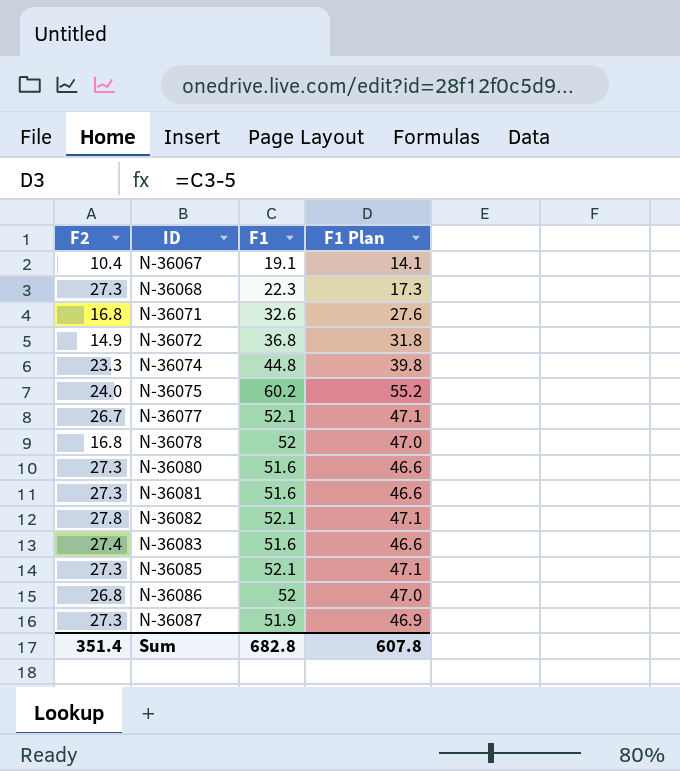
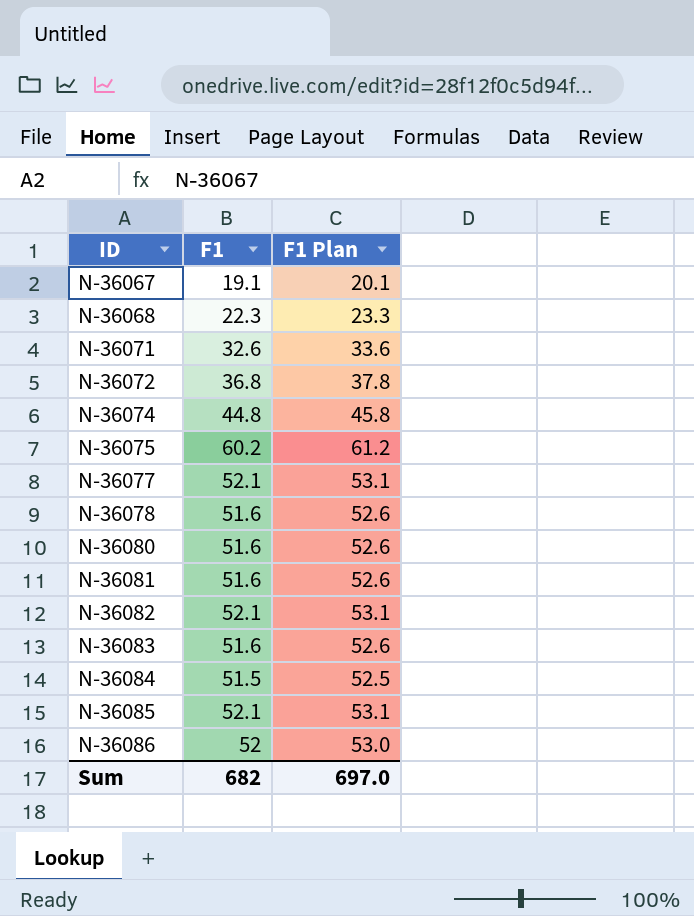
column F2 | position: 1 -> none
column F1 Plan | formula: [F1] - 5 -> [F1] + 1
row N-36087: 27.3 | 51.9 | 46.9 -> none
N-36078 | F1: 52 -> 51.6
row N-36084: none -> 51.5 | 52.5
Sum | F1: 682.8 -> 682
Sum | F1 Plan: 607.8 -> 697.0

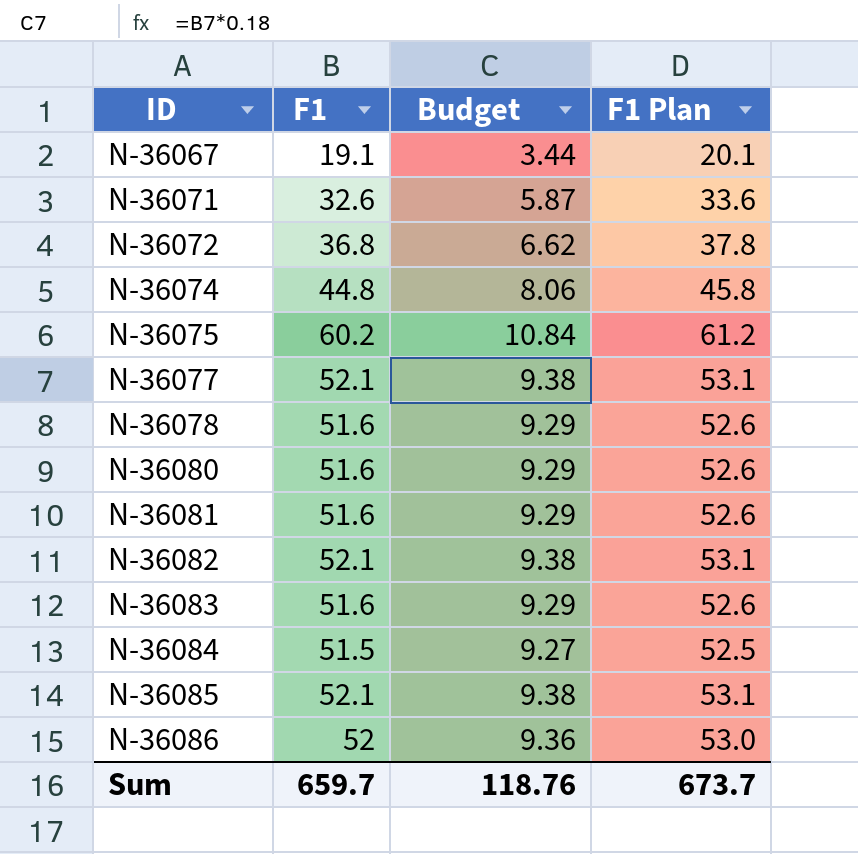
column Budget | formula: none -> [F1] * 0.18
row N-36068: 22.3 | 23.3 -> none
Sum | F1: 682 -> 659.7
Sum | F1 Plan: 697.0 -> 673.7

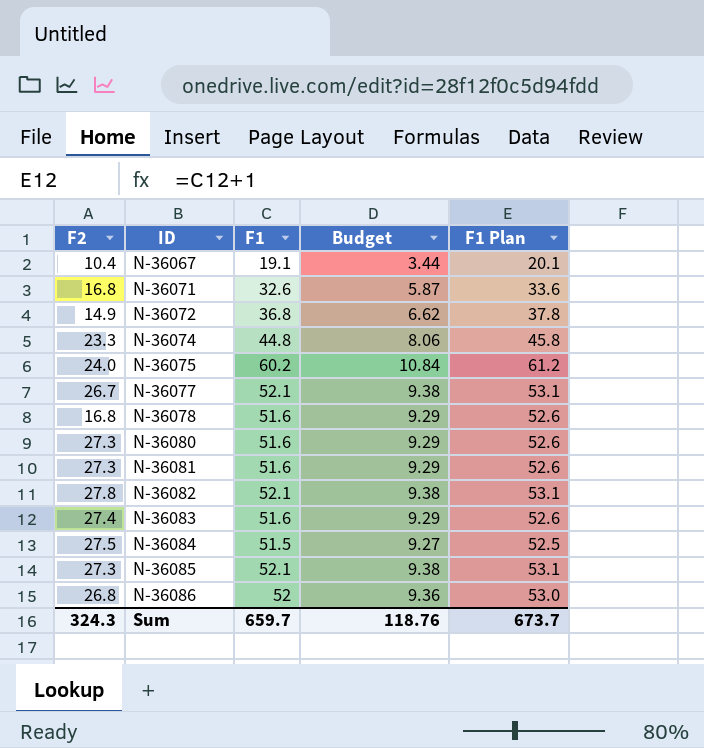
column F2 | position: none -> 1

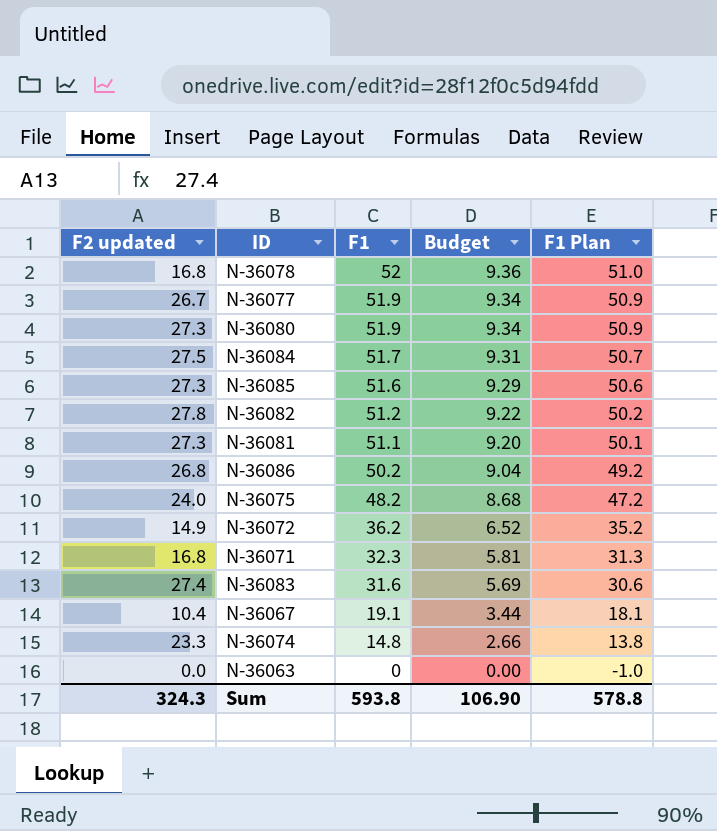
row order: ID ascending -> F1 descending
column name: F2 -> F2 updated
column F1 Plan | formula: [F1] + 1 -> [F1] - 1
N-36078 | F1: 51.6 -> 52
N-36078 | Budget: 9.29 -> 9.36
N-36077 | F1: 52.1 -> 51.9
N-36077 | Budget: 9.38 -> 9.34
N-36080 | F1: 51.6 -> 51.9
N-36080 | Budget: 9.29 -> 9.34
N-36084 | F1: 51.5 -> 51.7
N-36084 | Budget: 9.27 -> 9.31
N-36085 | F1: 52.1 -> 51.6
N-36085 | Budget: 9.38 -> 9.29
N-36082 | F1: 52.1 -> 51.2
N-36082 | Budget: 9.38 -> 9.22
N-36081 | F1: 51.6 -> 51.1
N-36081 | Budget: 9.29 -> 9.20
N-36086 | F1: 52 -> 50.2
N-36086 | Budget: 9.36 -> 9.04
N-36075 | F1: 60.2 -> 48.2
N-36075 | Budget: 10.84 -> 8.68
N-36072 | F1: 36.8 -> 36.2
N-36072 | Budget: 6.62 -> 6.52
N-36071 | F1: 32.6 -> 32.3
N-36071 | Budget: 5.87 -> 5.81
N-36083 | F1: 51.6 -> 31.6
N-36083 | Budget: 9.29 -> 5.69
N-36074 | F1: 44.8 -> 14.8
N-36074 | Budget: 8.06 -> 2.66
row N-36063: none -> 0.0 | 0 | 0.00 | -1.0
Sum | F1: 659.7 -> 593.8
Sum | Budget: 118.76 -> 106.90
Sum | F1 Plan: 673.7 -> 578.8

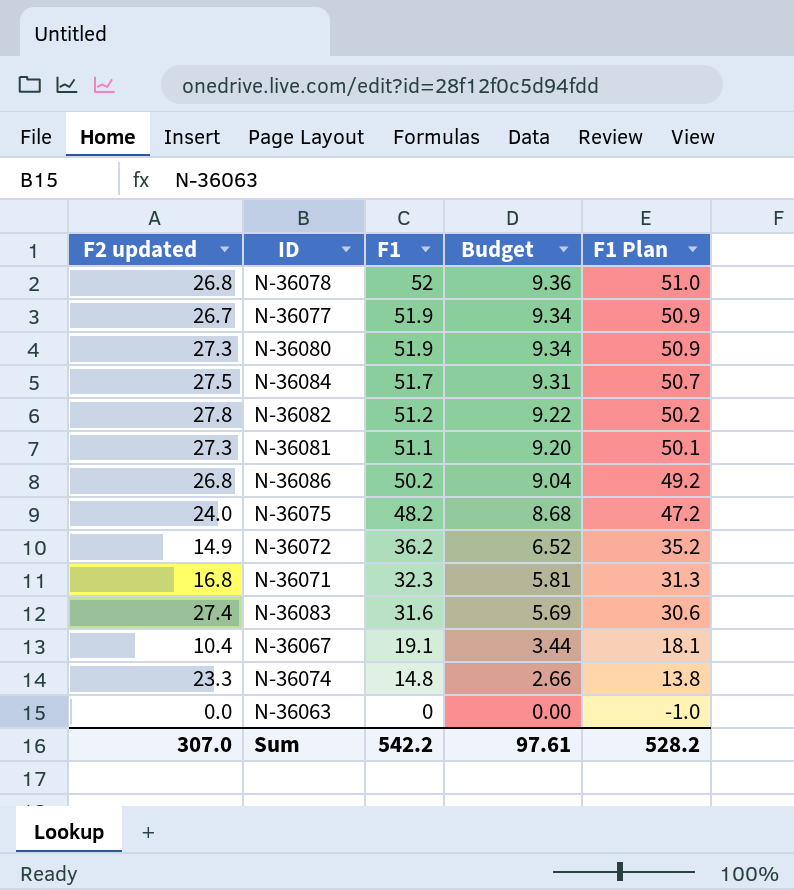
row N-36085: 27.3 | 51.6 | 9.29 | 50.6 -> none
N-36078 | F2 updated: 16.8 -> 26.8
Sum | F2 updated: 324.3 -> 307.0
Sum | F1: 593.8 -> 542.2
Sum | Budget: 106.90 -> 97.61
Sum | F1 Plan: 578.8 -> 528.2

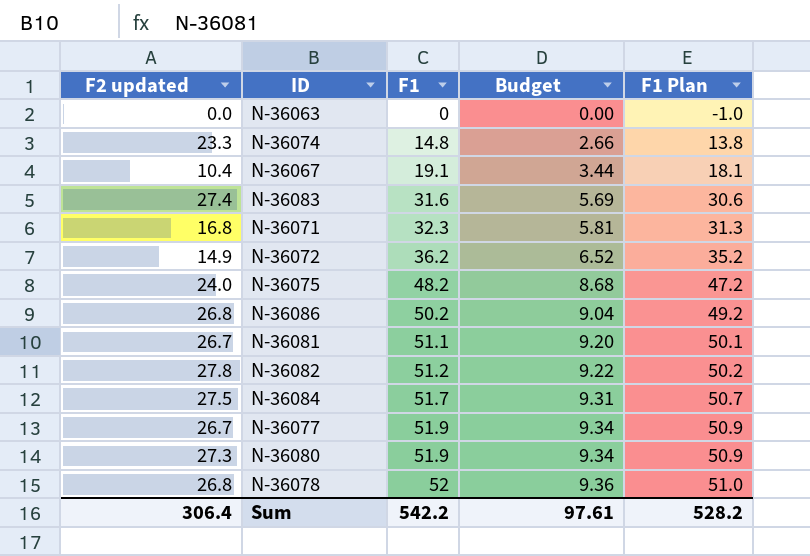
row order: F1 descending -> F1 ascending
N-36081 | F2 updated: 27.3 -> 26.7
Sum | F2 updated: 307.0 -> 306.4

